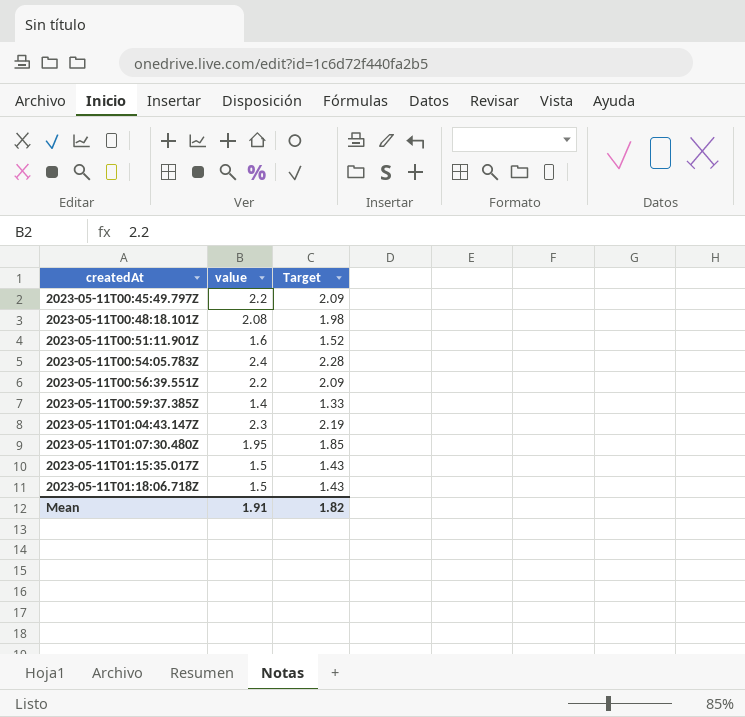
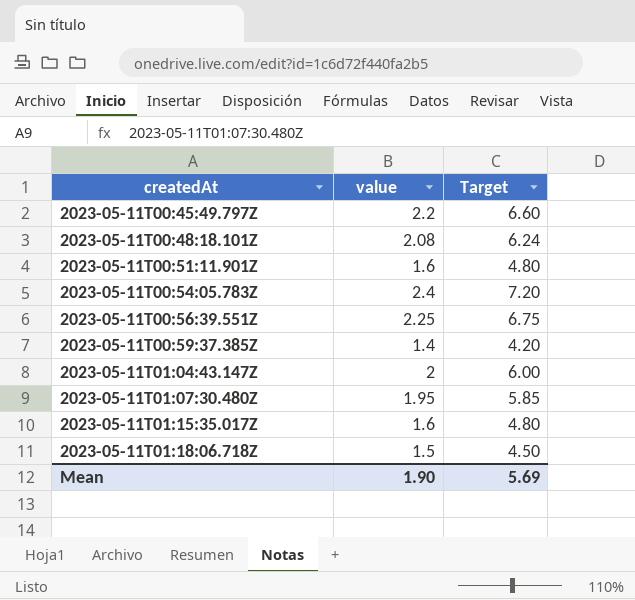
column Target | formula: [value] * 0.95 -> [value] * 3
2023-05-11T00:56:39.551Z | value: 2.2 -> 2.25
2023-05-11T01:04:43.147Z | value: 2.3 -> 2
2023-05-11T01:15:35.017Z | value: 1.5 -> 1.6
Mean | value: 1.91 -> 1.90
Mean | Target: 1.82 -> 5.69

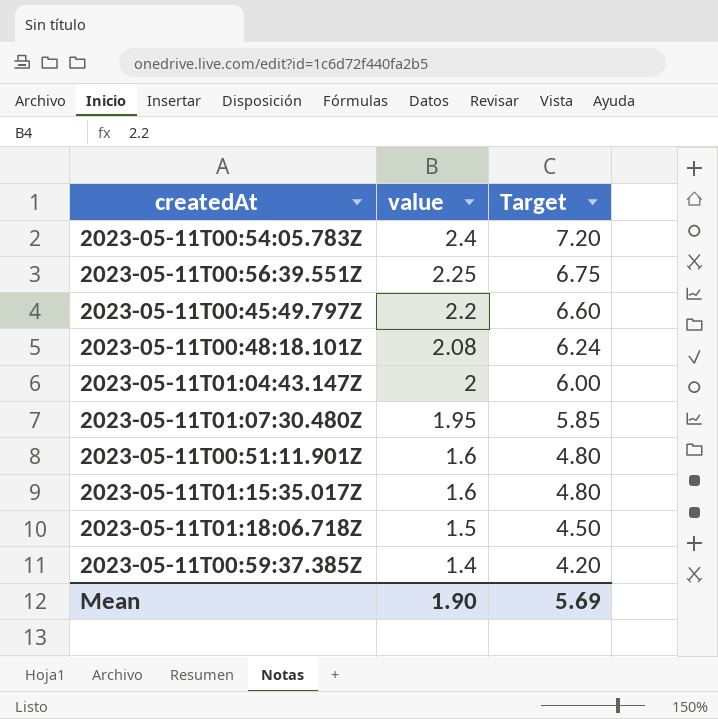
row order: createdAt ascending -> value descending

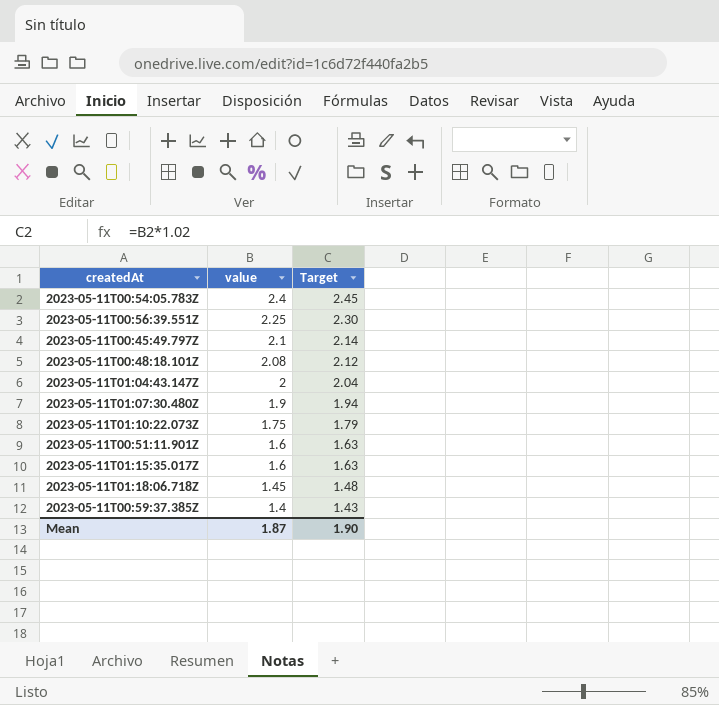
column Target | formula: [value] * 3 -> [value] * 1.02
2023-05-11T00:45:49.797Z | value: 2.2 -> 2.1
2023-05-11T01:07:30.480Z | value: 1.95 -> 1.9
row 2023-05-11T01:10:22.073Z: none -> 1.75 | 1.79
2023-05-11T01:18:06.718Z | value: 1.5 -> 1.45
Mean | value: 1.90 -> 1.87
Mean | Target: 5.69 -> 1.90

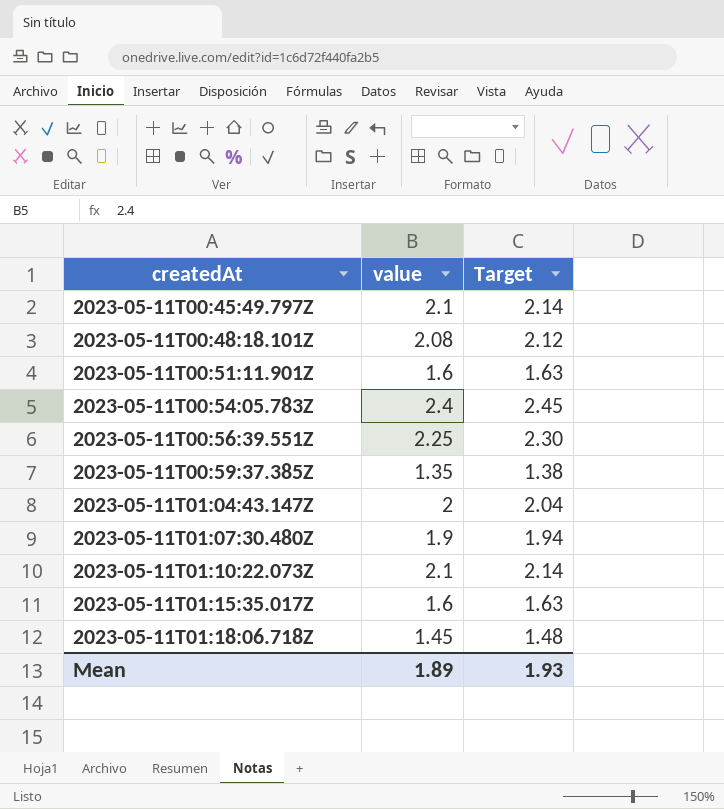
row order: value descending -> createdAt ascending
2023-05-11T00:59:37.385Z | value: 1.4 -> 1.35
2023-05-11T00:59:37.385Z | Target: 1.43 -> 1.38
2023-05-11T01:10:22.073Z | value: 1.75 -> 2.1
2023-05-11T01:10:22.073Z | Target: 1.79 -> 2.14
Mean | value: 1.87 -> 1.89
Mean | Target: 1.90 -> 1.93

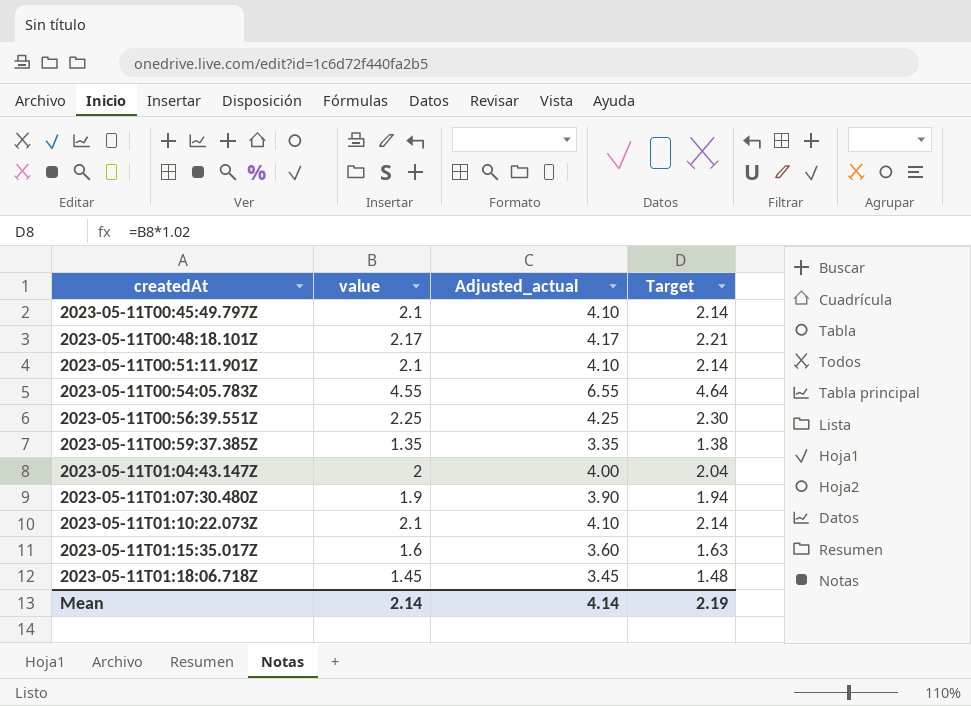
column Adjusted_actual | formula: none -> [value] + 2
2023-05-11T00:48:18.101Z | value: 2.08 -> 2.17
2023-05-11T00:48:18.101Z | Target: 2.12 -> 2.21
2023-05-11T00:51:11.901Z | value: 1.6 -> 2.1
2023-05-11T00:51:11.901Z | Target: 1.63 -> 2.14
2023-05-11T00:54:05.783Z | value: 2.4 -> 4.55
2023-05-11T00:54:05.783Z | Target: 2.45 -> 4.64
Mean | value: 1.89 -> 2.14
Mean | Target: 1.93 -> 2.19

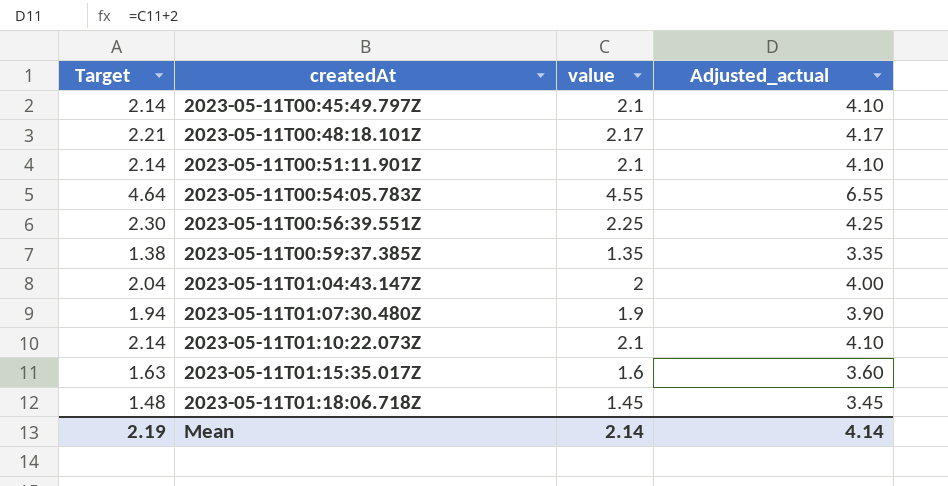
column Target | position: 4 -> 1

